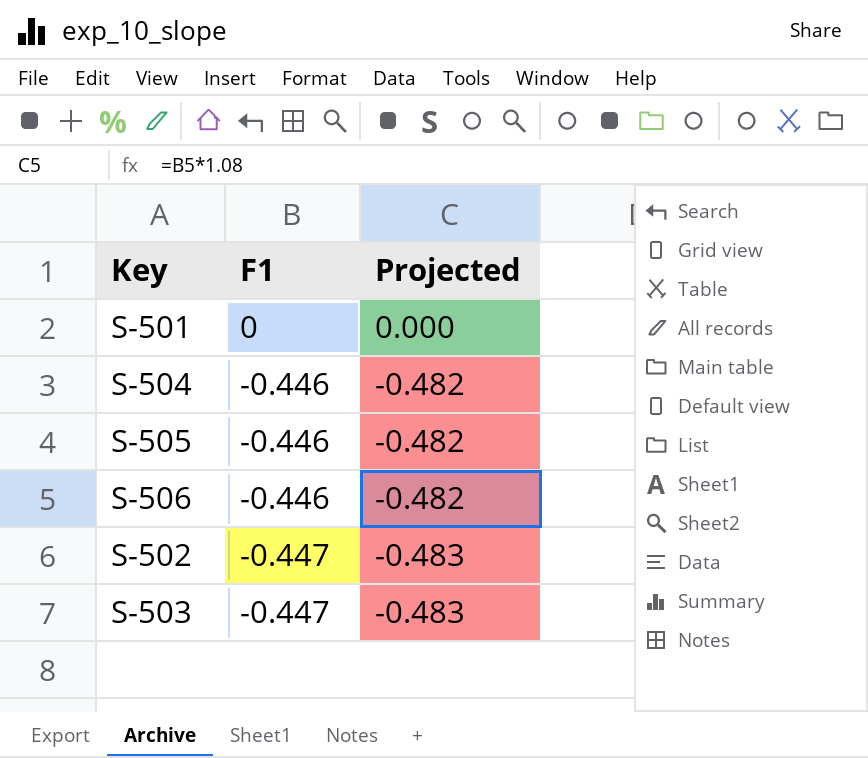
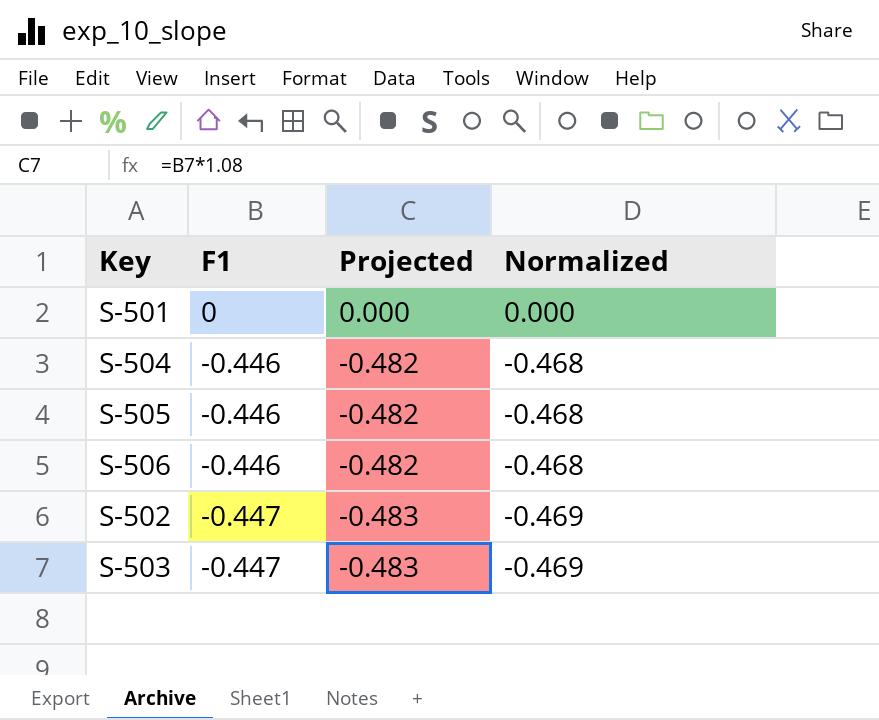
column Normalized | formula: none -> [F1] * 1.05

